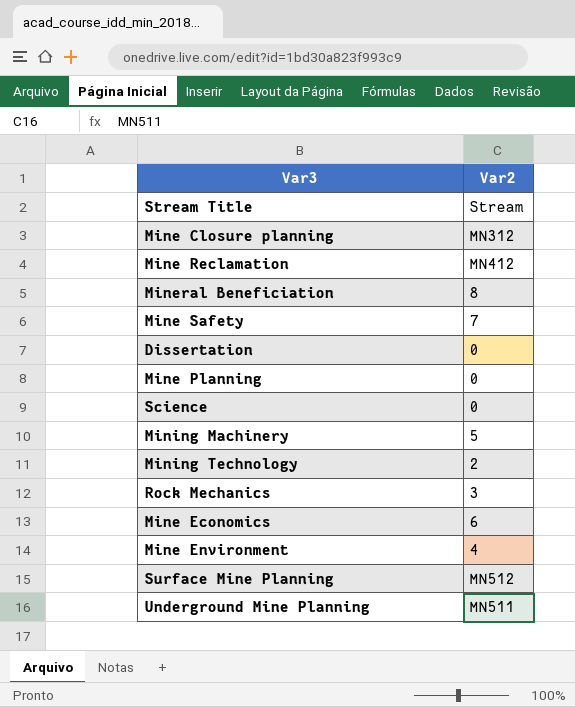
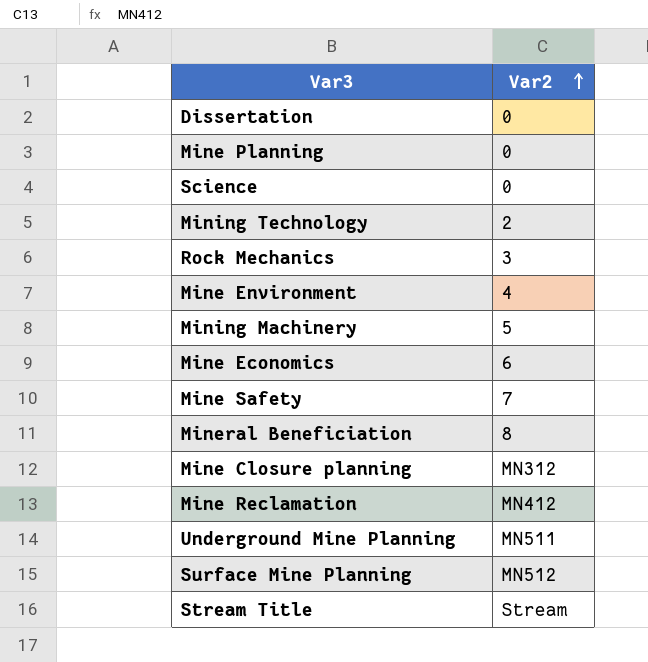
row order: none -> Var2 ascending

